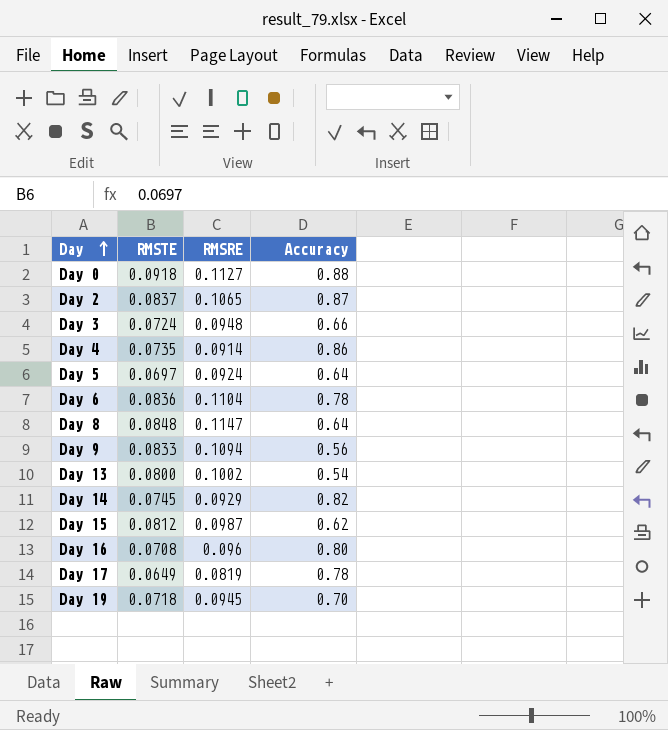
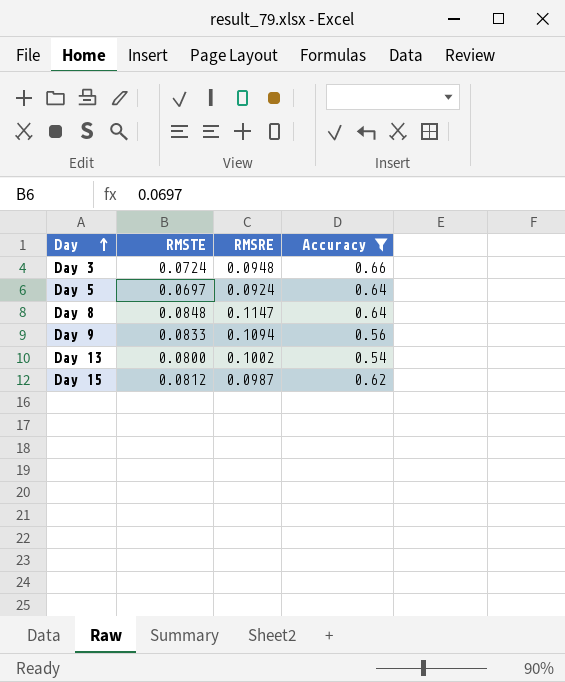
filter: none -> Accuracy <= 0.66

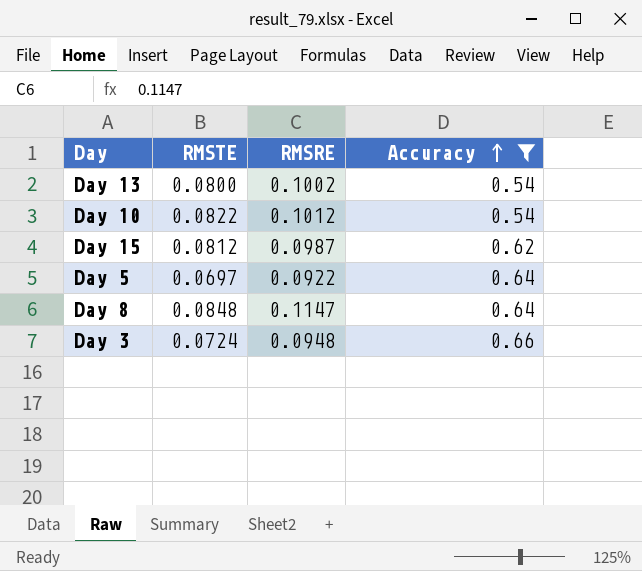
row order: Day ascending -> Accuracy ascending
row Day 9: 0.0833 | 0.1094 | 0.56 -> none
row Day 10: none -> 0.0822 | 0.1012 | 0.54
Day 5 | RMSRE: 0.0924 -> 0.0922

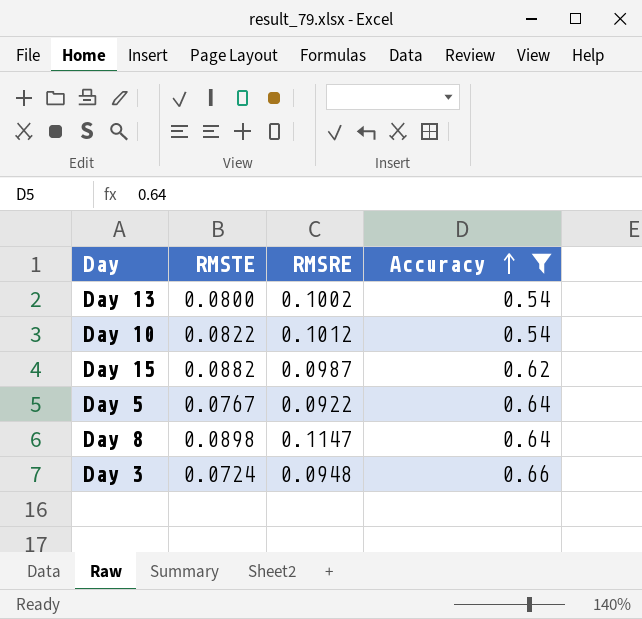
Day 15 | RMSTE: 0.0812 -> 0.0882
Day 5 | RMSTE: 0.0697 -> 0.0767
Day 8 | RMSTE: 0.0848 -> 0.0898

